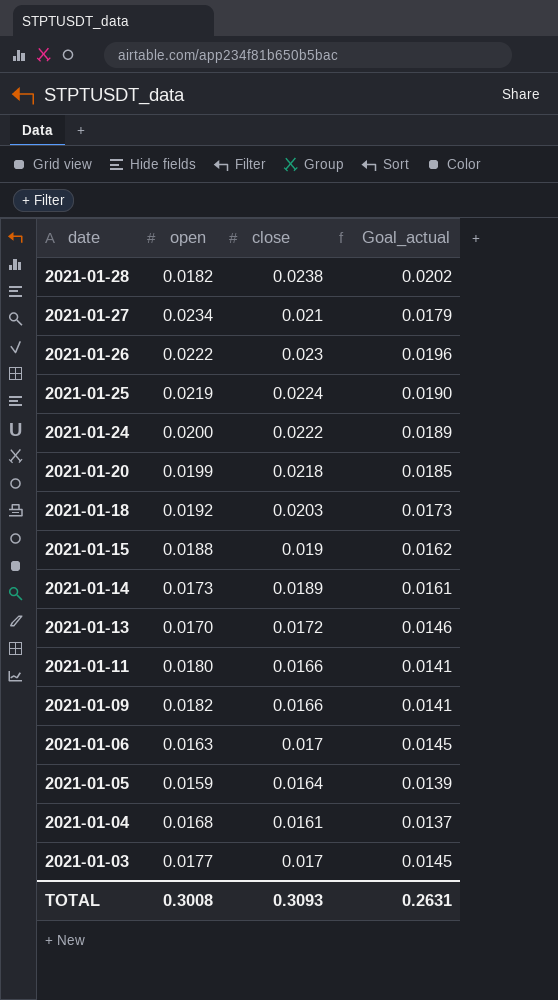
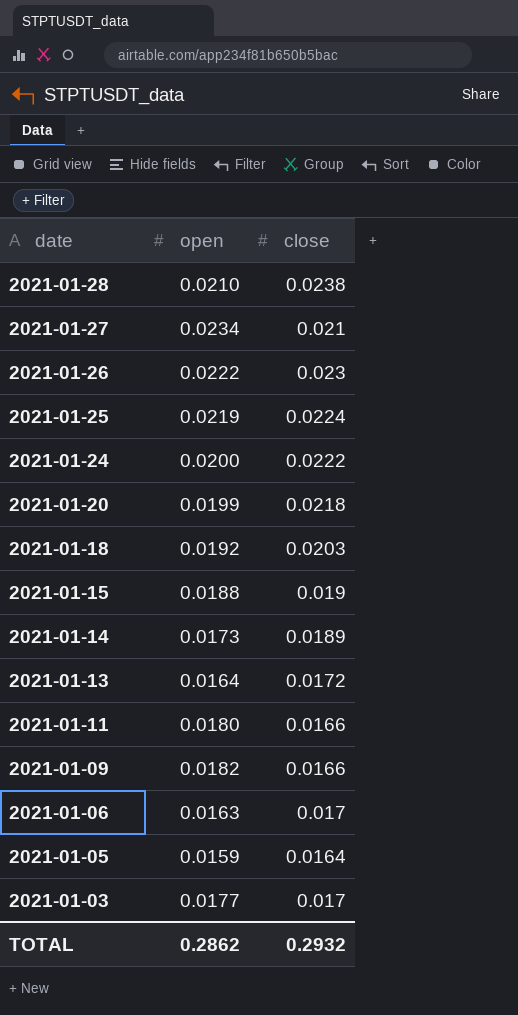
column Goal_actual | formula: [close] * 0.85 -> none
row 2021-01-04: 0.0168 | 0.0161 | 0.0137 -> none
2021-01-28 | open: 0.0182 -> 0.0210
2021-01-13 | open: 0.0170 -> 0.0164
TOTAL | open: 0.3008 -> 0.2862
TOTAL | close: 0.3093 -> 0.2932

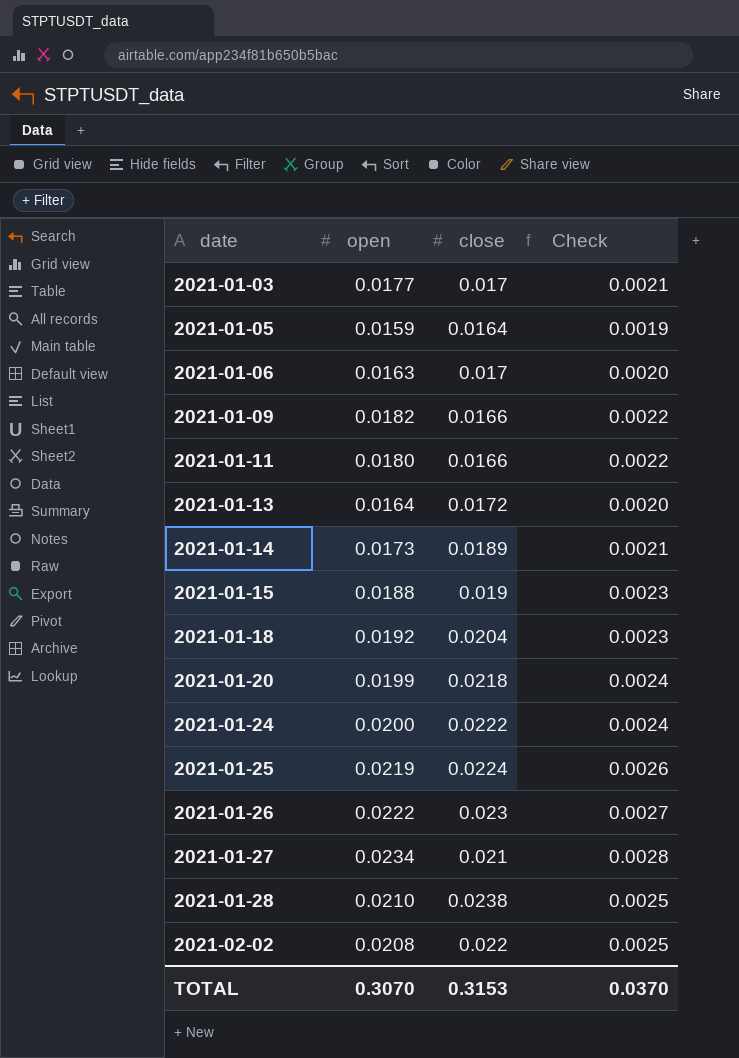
row order: date descending -> date ascending
column Check | formula: none -> [open] * 0.12
2021-01-18 | close: 0.0203 -> 0.0204
row 2021-02-02: none -> 0.0208 | 0.022 | 0.0025
TOTAL | open: 0.2862 -> 0.3070
TOTAL | close: 0.2932 -> 0.3153

